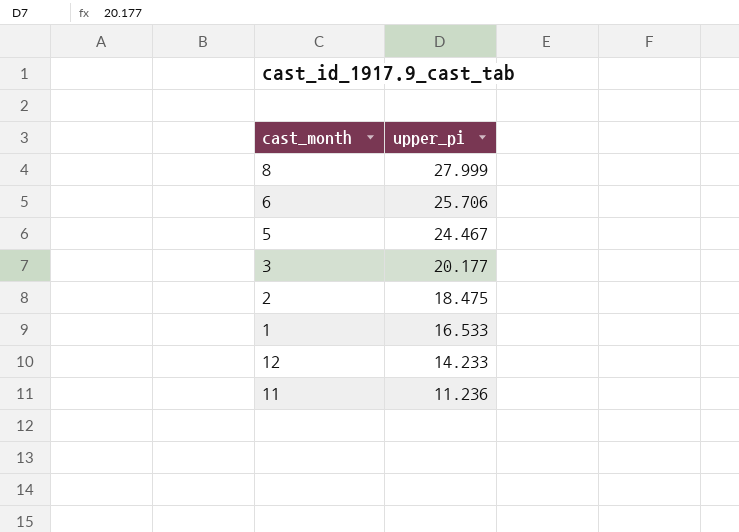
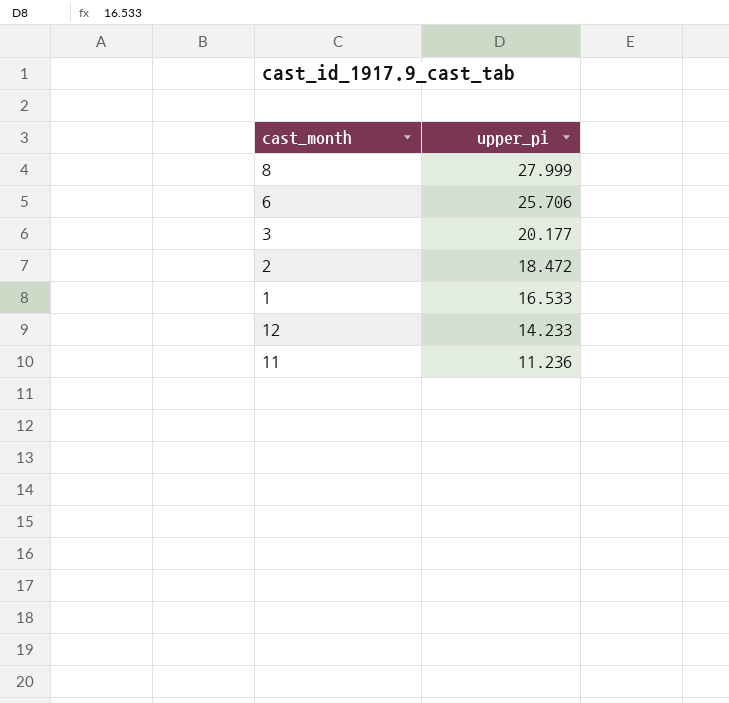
row 5: 24.467 -> none
2 | upper_pi: 18.475 -> 18.472

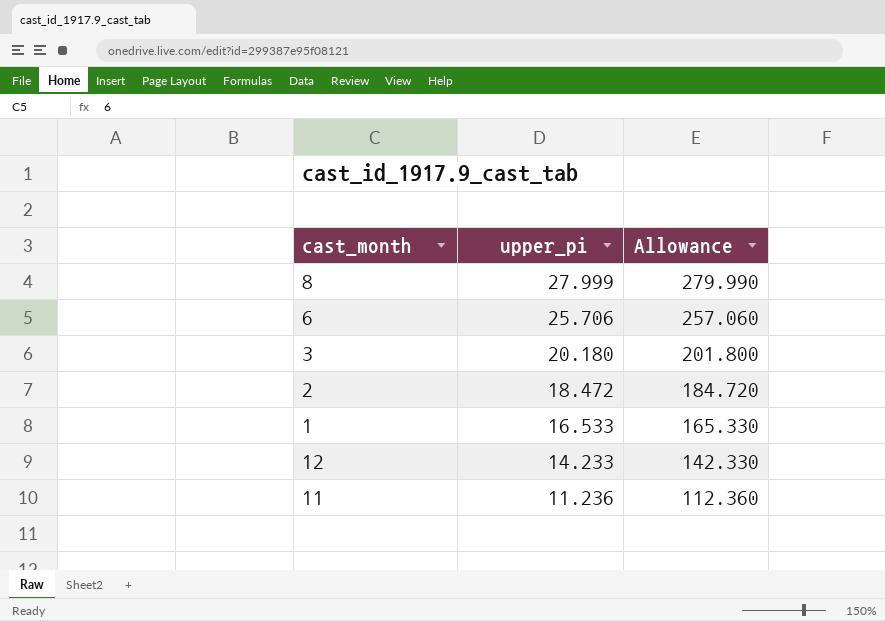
column Allowance | formula: none -> [upper_pi] * 10
3 | upper_pi: 20.177 -> 20.180

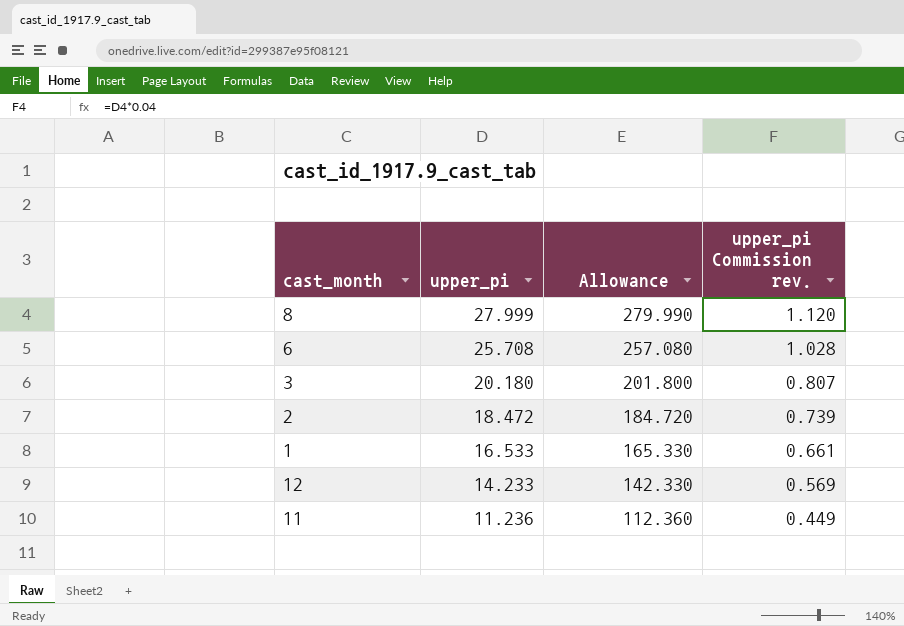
column upper_pi Commission rev. | formula: none -> [upper_pi] * 0.04
6 | upper_pi: 25.706 -> 25.708
6 | Allowance: 257.060 -> 257.080

